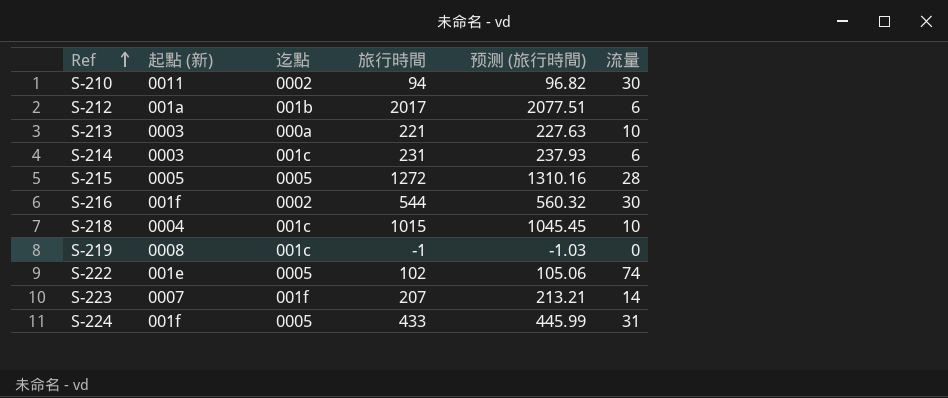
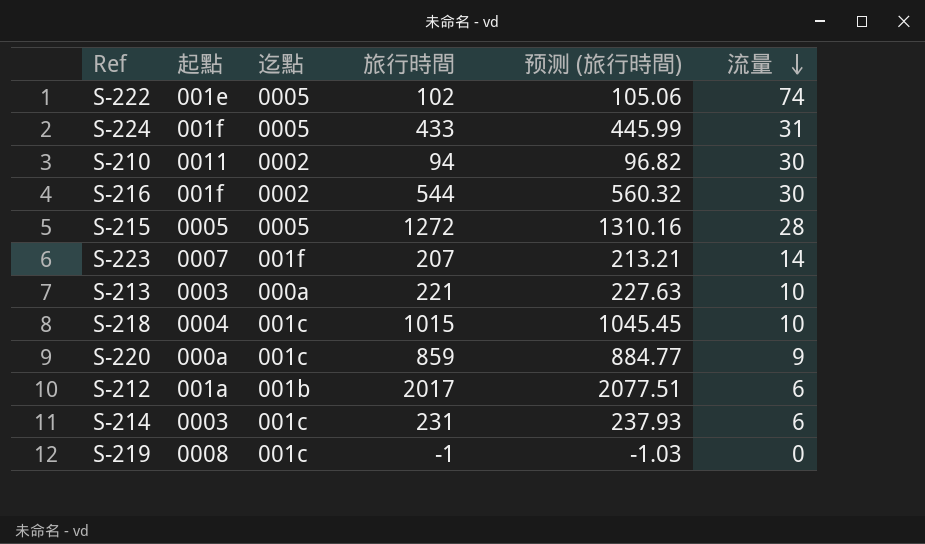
row order: Ref ascending -> 流量 descending
column name: 起點 (新) -> 起點
row S-220: none -> 000a | 001c | 859 | 884.77 | 9

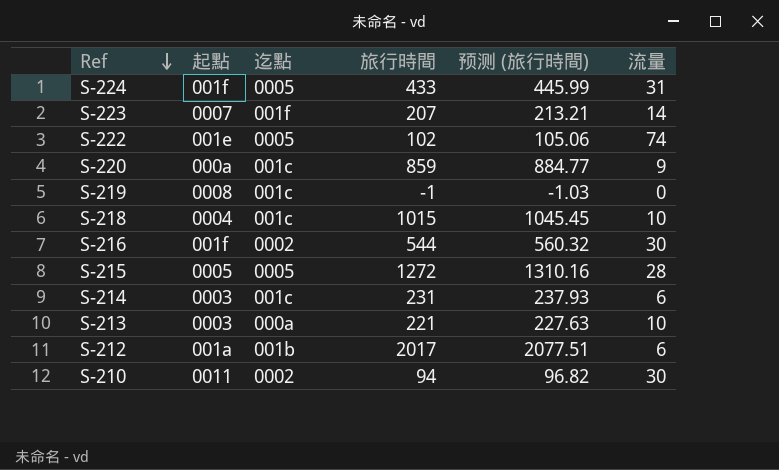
row order: 流量 descending -> Ref descending

